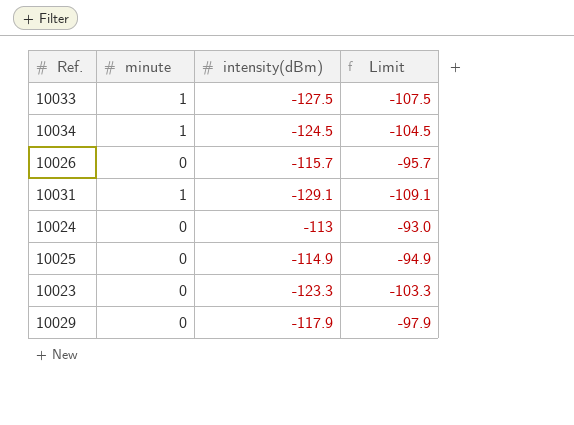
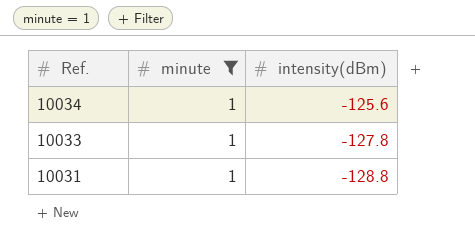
filter: none -> minute = 1
row order: none -> Ref. descending
column Limit | formula: [intensity(dBm)] + 20 -> none
10034 | intensity(dBm): -124.5 -> -125.6
10033 | intensity(dBm): -127.5 -> -127.8
10031 | intensity(dBm): -129.1 -> -128.8

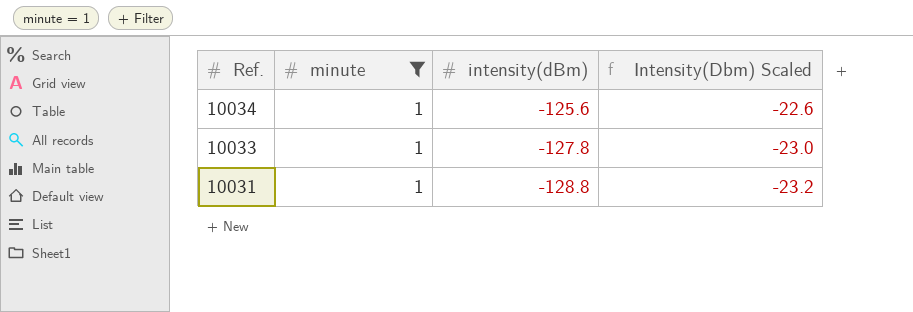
column Intensity(Dbm) Scaled | formula: none -> [intensity(dBm)] * 0.18

